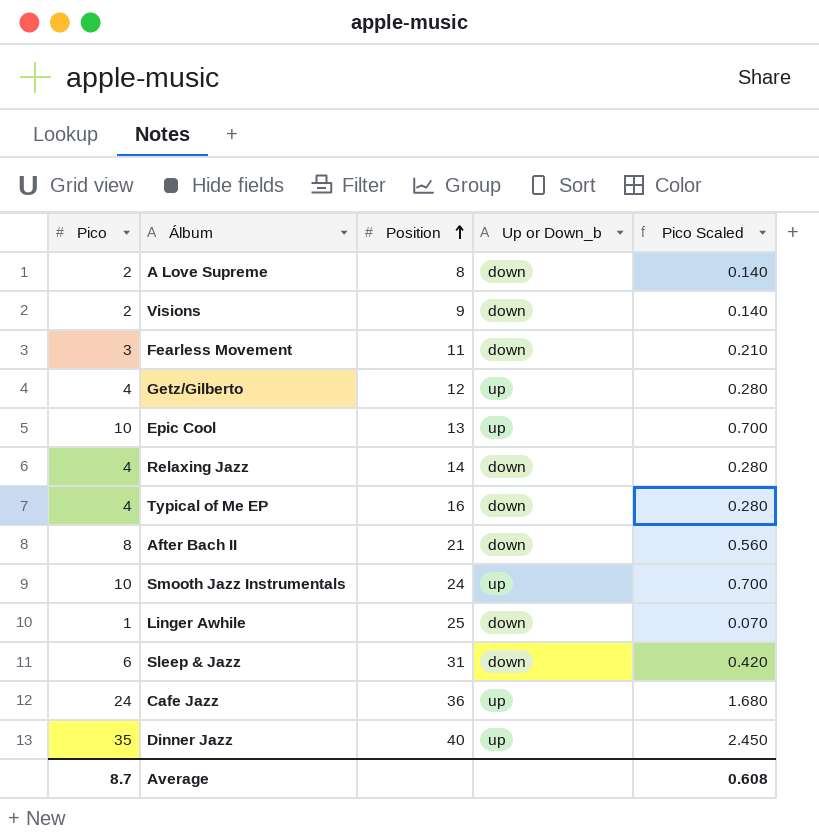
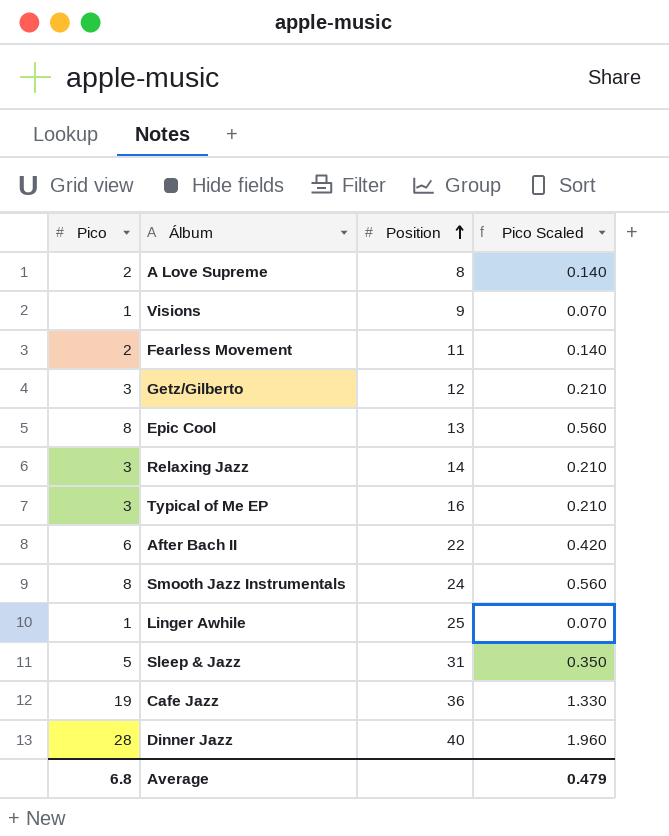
column Up or Down_b | position: 4 -> none
Visions | Pico: 2 -> 1
Visions | Pico Scaled: 0.140 -> 0.070
Fearless Movement | Pico: 3 -> 2
Fearless Movement | Pico Scaled: 0.210 -> 0.140
Getz/Gilberto | Pico: 4 -> 3
Getz/Gilberto | Pico Scaled: 0.280 -> 0.210
Epic Cool | Pico: 10 -> 8
Epic Cool | Pico Scaled: 0.700 -> 0.560
Relaxing Jazz | Pico: 4 -> 3
Relaxing Jazz | Pico Scaled: 0.280 -> 0.210
Typical of Me EP | Pico: 4 -> 3
Typical of Me EP | Pico Scaled: 0.280 -> 0.210
After Bach II | Pico: 8 -> 6
After Bach II | Position: 21 -> 22
After Bach II | Pico Scaled: 0.560 -> 0.420
Smooth Jazz Instrumentals | Pico: 10 -> 8
Smooth Jazz Instrumentals | Pico Scaled: 0.700 -> 0.560
Sleep & Jazz | Pico: 6 -> 5
Sleep & Jazz | Pico Scaled: 0.420 -> 0.350
Cafe Jazz | Pico: 24 -> 19
Cafe Jazz | Pico Scaled: 1.680 -> 1.330
Dinner Jazz | Pico: 35 -> 28
Dinner Jazz | Pico Scaled: 2.450 -> 1.960
Average | Pico: 8.7 -> 6.8
Average | Pico Scaled: 0.608 -> 0.479

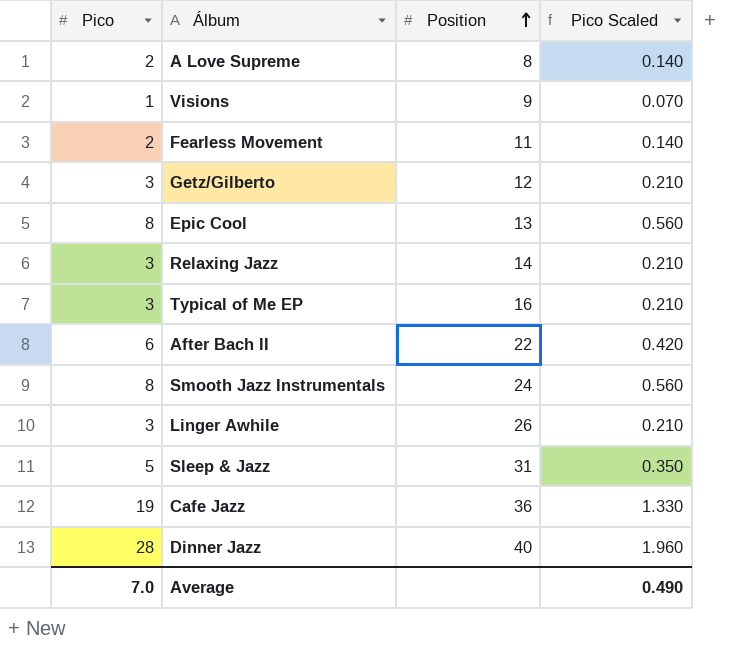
Linger Awhile | Pico: 1 -> 3
Linger Awhile | Position: 25 -> 26
Linger Awhile | Pico Scaled: 0.070 -> 0.210
Average | Pico: 6.8 -> 7.0
Average | Pico Scaled: 0.479 -> 0.490

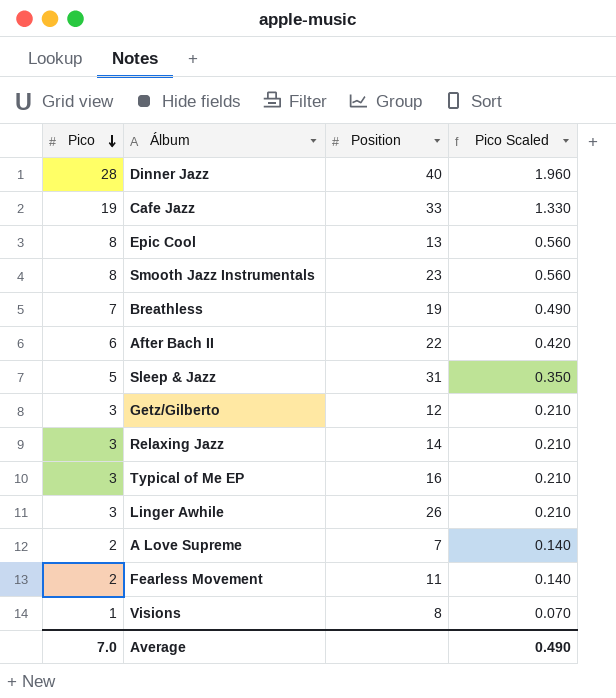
row order: Position ascending -> Pico descending
Cafe Jazz | Position: 36 -> 33
Smooth Jazz Instrumentals | Position: 24 -> 23
row Breathless: none -> 7 | 19 | 0.490
A Love Supreme | Position: 8 -> 7
Visions | Position: 9 -> 8

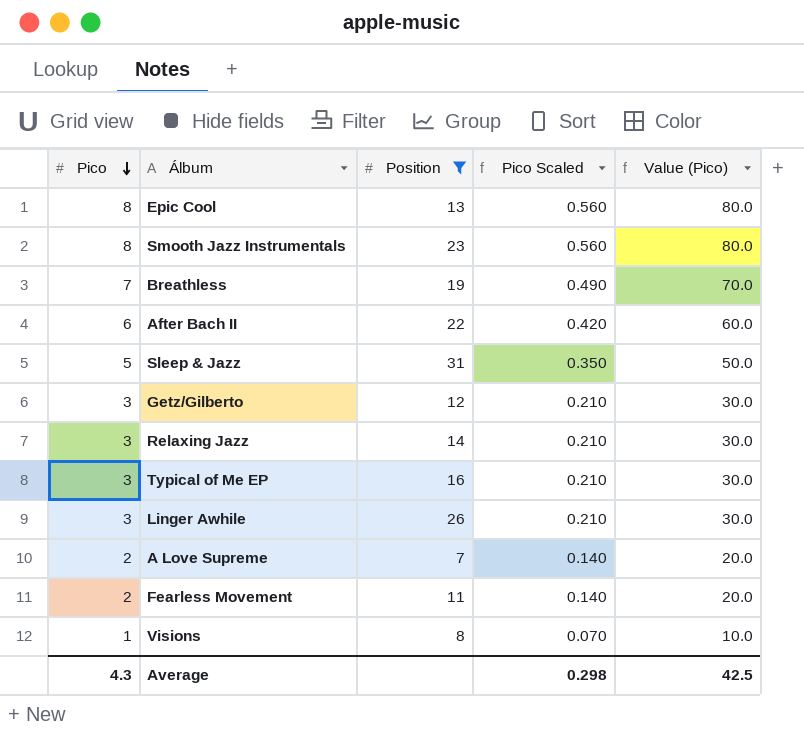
filter: none -> Position <= 31
column Value (Pico) | formula: none -> [Pico] * 10
Average | Pico: 7.0 -> 4.3
Average | Pico Scaled: 0.490 -> 0.298

